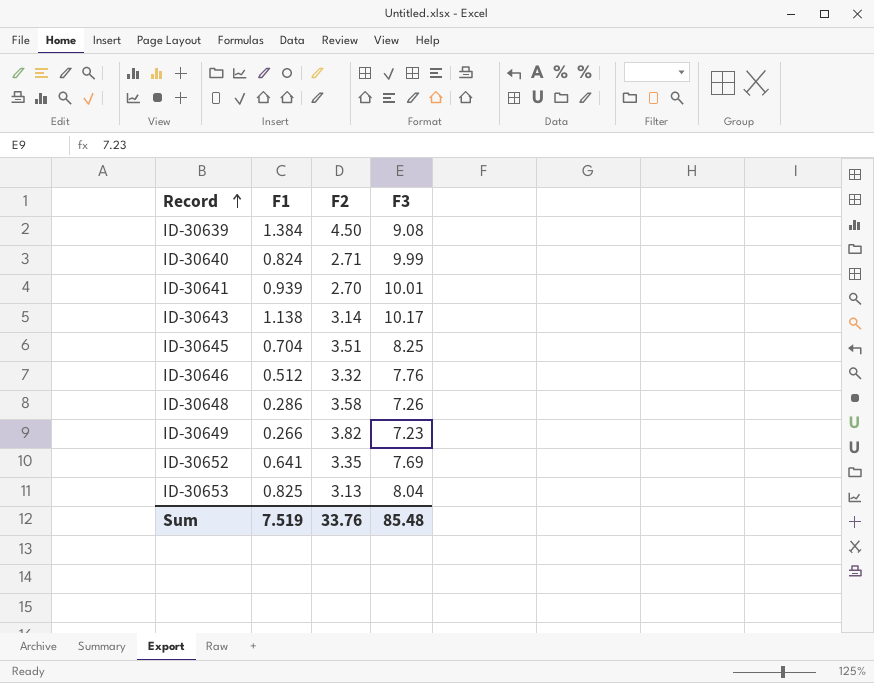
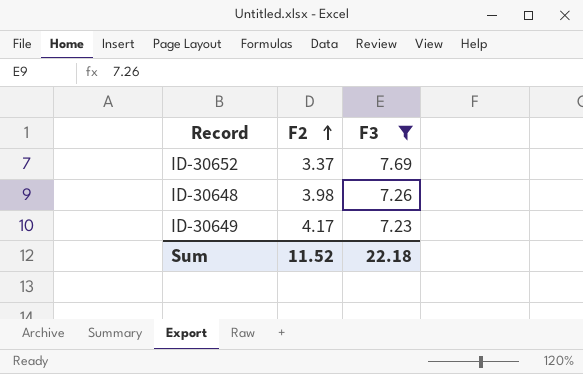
filter: none -> F3 <= 7.69
row order: Record ascending -> F2 ascending
column F1 | position: 2 -> none
ID-30652 | F2: 3.35 -> 3.37
ID-30648 | F2: 3.58 -> 3.98
ID-30649 | F2: 3.82 -> 4.17
Sum | F2: 33.76 -> 11.52
Sum | F3: 85.48 -> 22.18

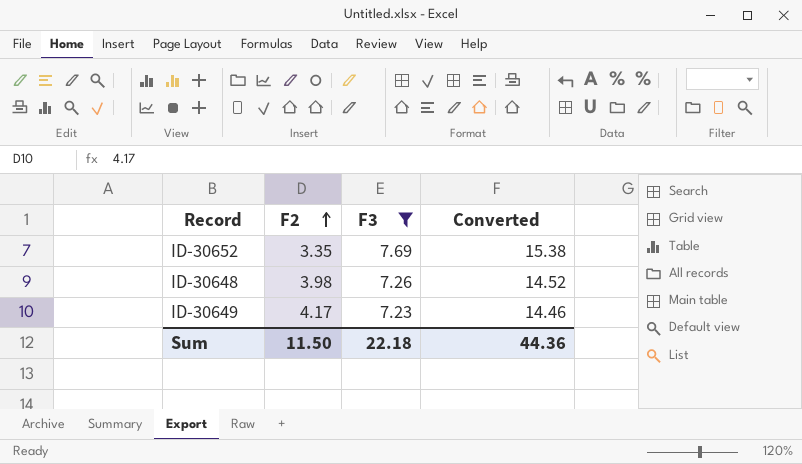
column Converted | formula: none -> [F3] * 2
ID-30652 | F2: 3.37 -> 3.35
Sum | F2: 11.52 -> 11.50

